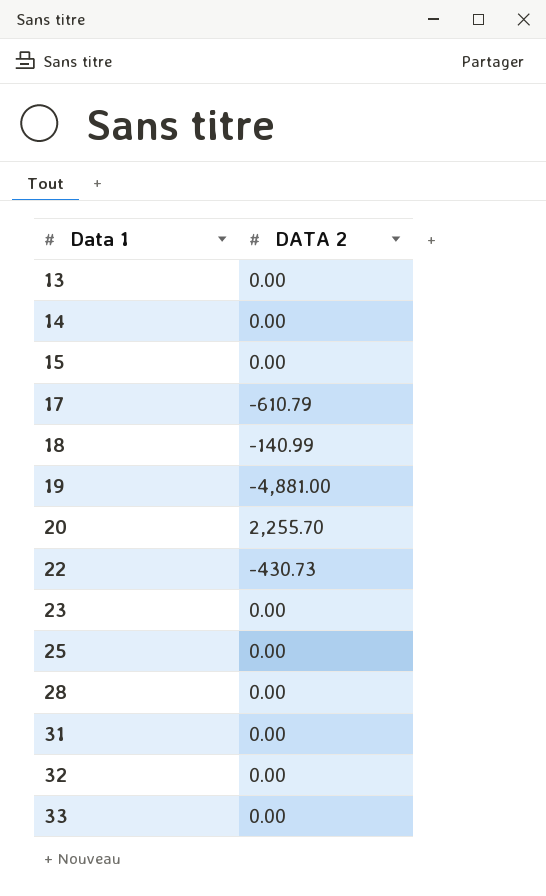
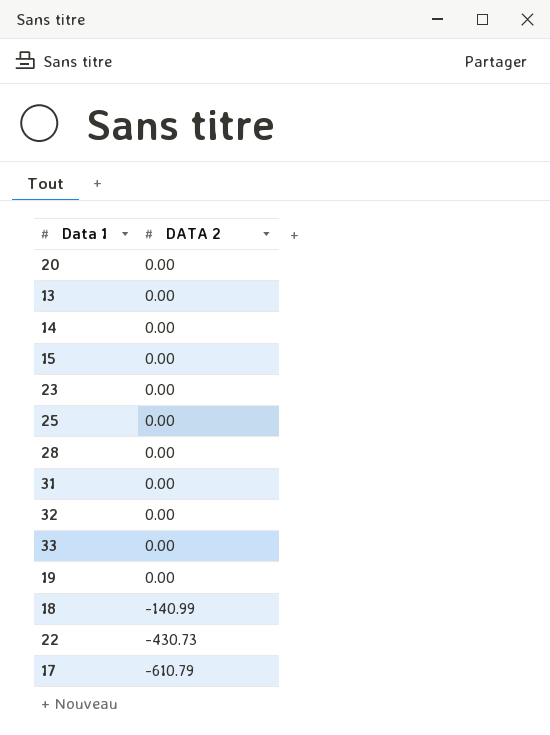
row order: Data 1 ascending -> DATA 2 descending
20 | DATA 2: 2,255.70 -> 0.00
19 | DATA 2: -4,881.00 -> 0.00

